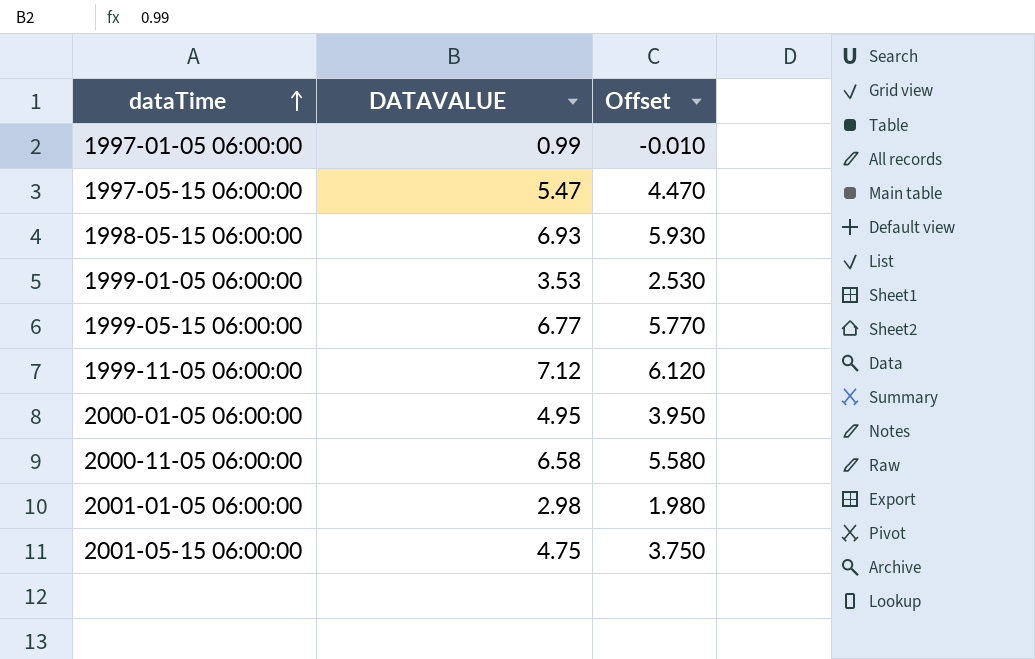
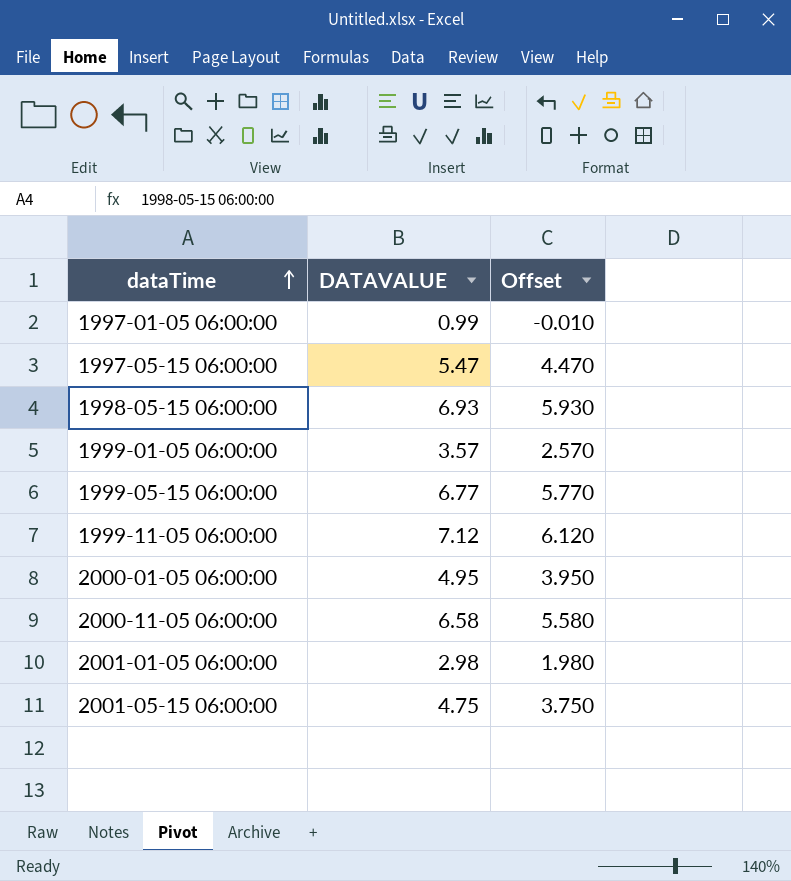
1999-01-05 06:00:00 | DATAVALUE: 3.53 -> 3.57
1999-01-05 06:00:00 | Offset: 2.530 -> 2.570

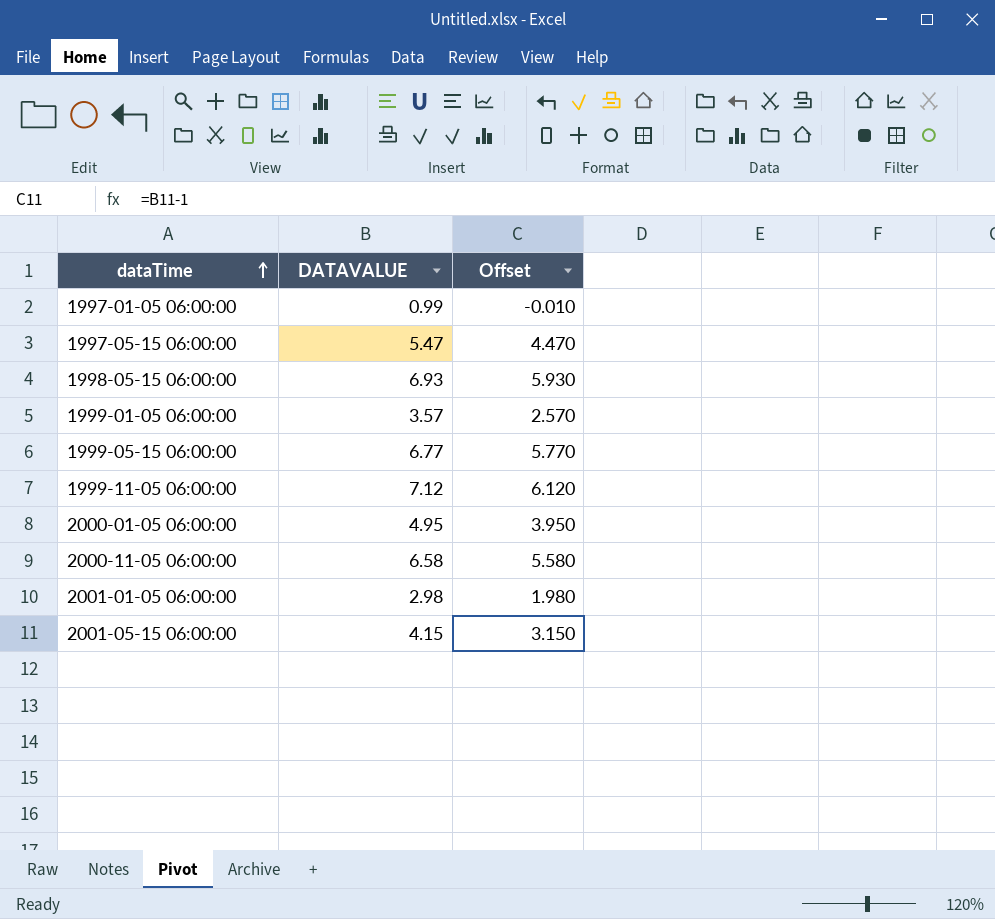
2001-05-15 06:00:00 | DATAVALUE: 4.75 -> 4.15
2001-05-15 06:00:00 | Offset: 3.750 -> 3.150

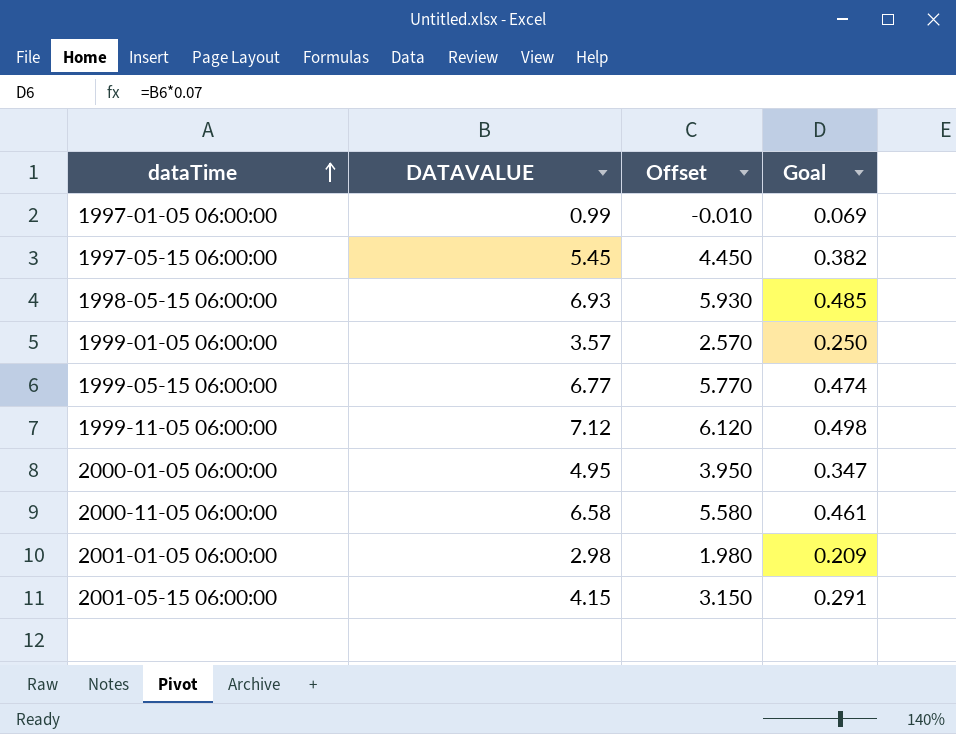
column Goal | formula: none -> [DATAVALUE] * 0.07
1997-05-15 06:00:00 | DATAVALUE: 5.47 -> 5.45
1997-05-15 06:00:00 | Offset: 4.470 -> 4.450

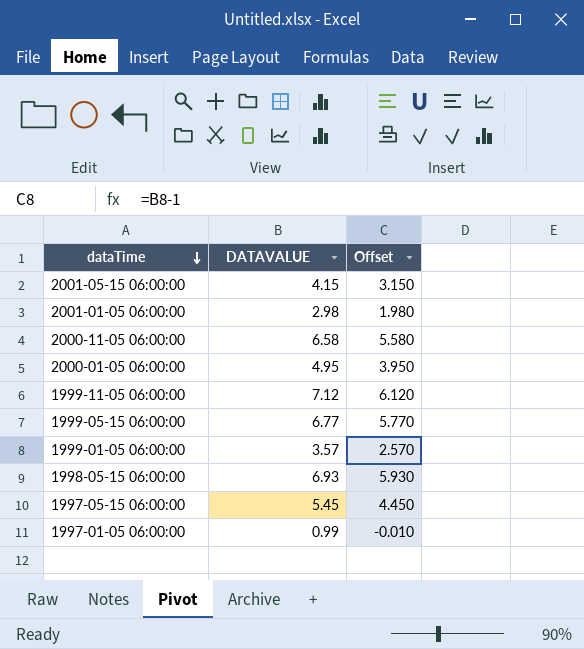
row order: dataTime ascending -> dataTime descending
column Goal | formula: [DATAVALUE] * 0.07 -> none

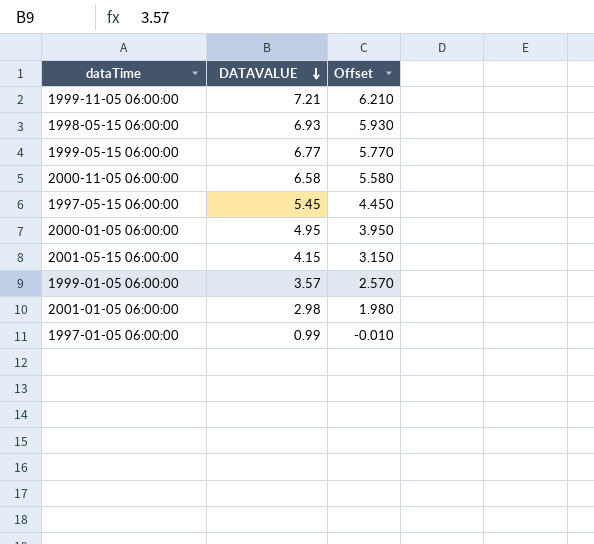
row order: dataTime descending -> DATAVALUE descending
1999-11-05 06:00:00 | DATAVALUE: 7.12 -> 7.21
1999-11-05 06:00:00 | Offset: 6.120 -> 6.210

